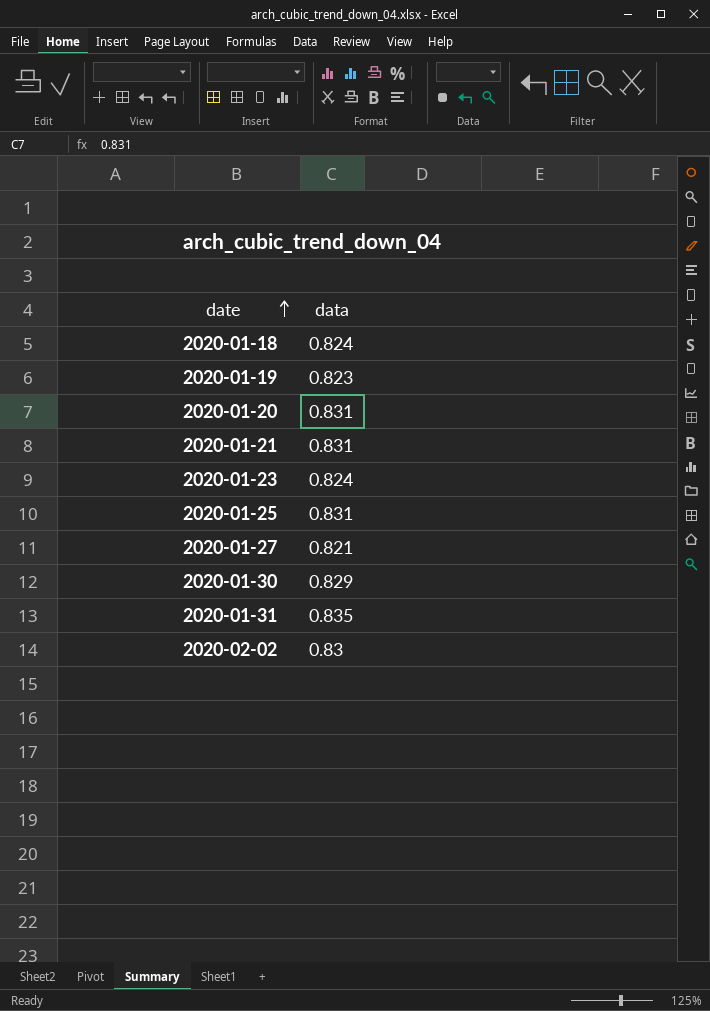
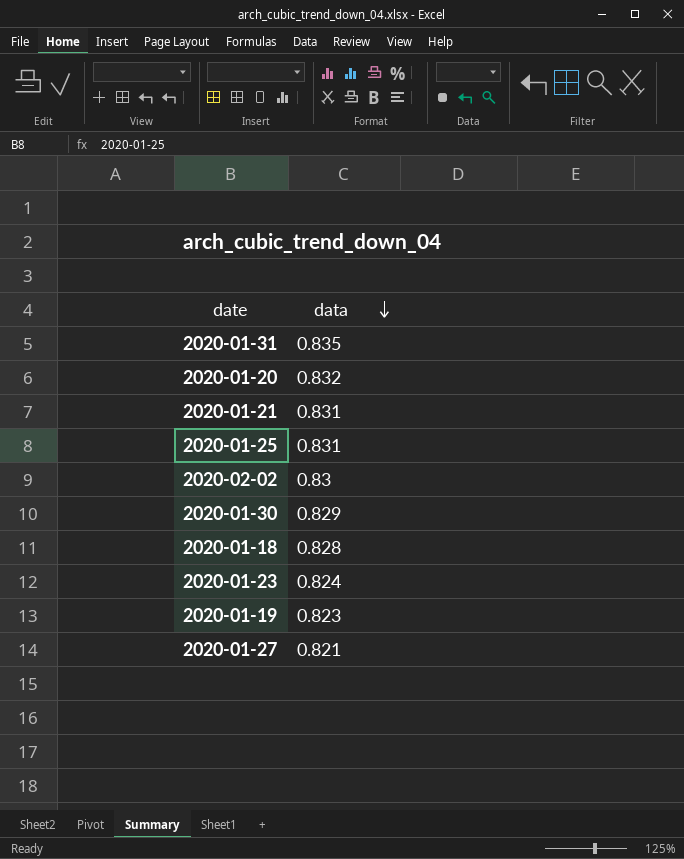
row order: date ascending -> data descending
2020-01-20 | data: 0.831 -> 0.832
2020-01-18 | data: 0.824 -> 0.828

